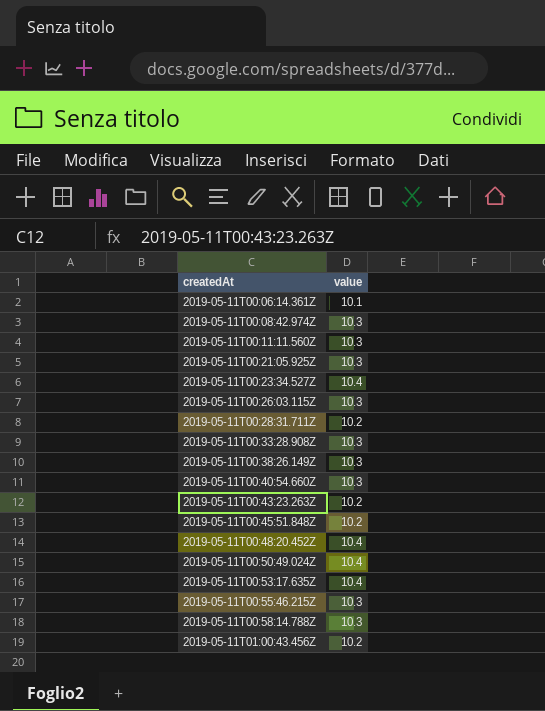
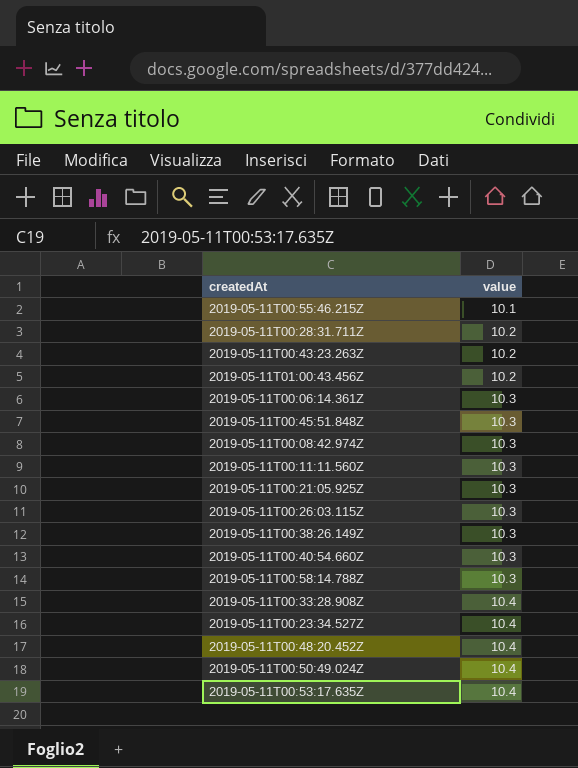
row order: createdAt ascending -> value ascending
2019-05-11T00:55:46.215Z | value: 10.3 -> 10.1
2019-05-11T00:06:14.361Z | value: 10.1 -> 10.3
2019-05-11T00:45:51.848Z | value: 10.2 -> 10.3
2019-05-11T00:33:28.908Z | value: 10.3 -> 10.4

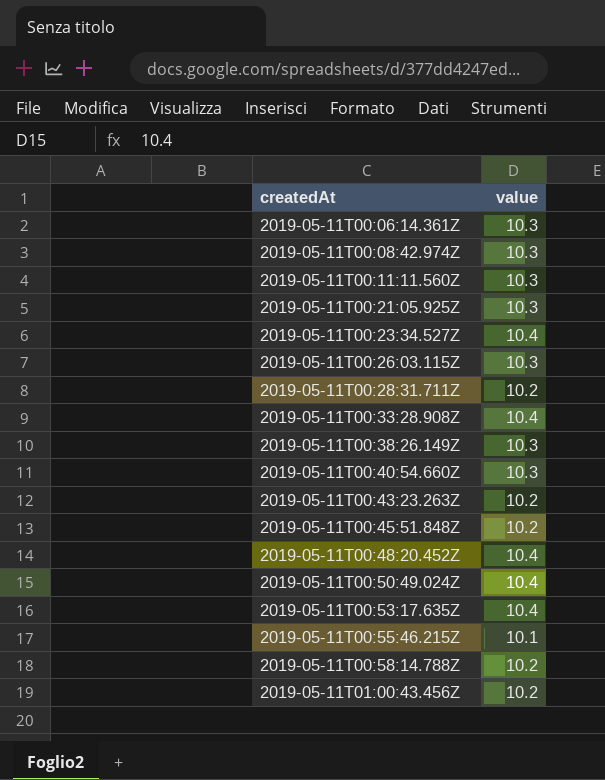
row order: value ascending -> createdAt ascending
2019-05-11T00:45:51.848Z | value: 10.3 -> 10.2
2019-05-11T00:58:14.788Z | value: 10.3 -> 10.2

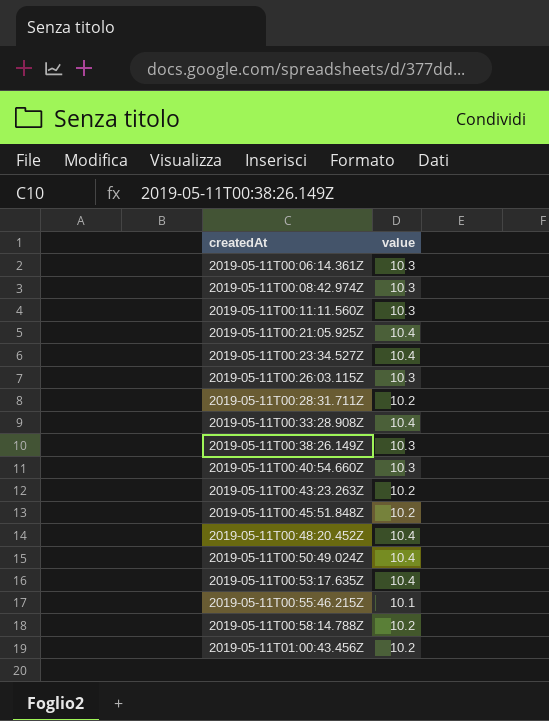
2019-05-11T00:21:05.925Z | value: 10.3 -> 10.4

